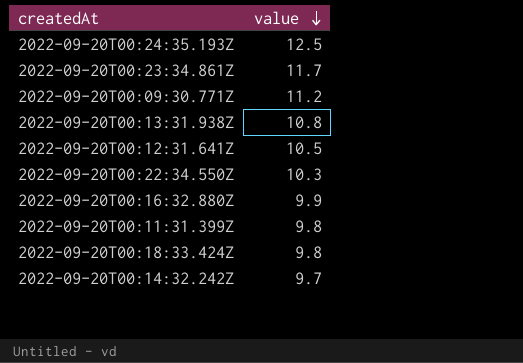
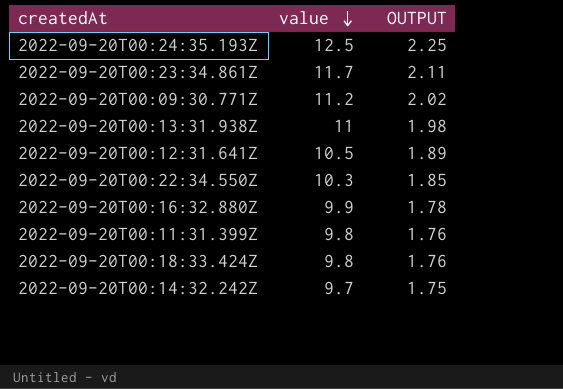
column OUTPUT | formula: none -> [value] * 0.18
2022-09-20T00:13:31.938Z | value: 10.8 -> 11

